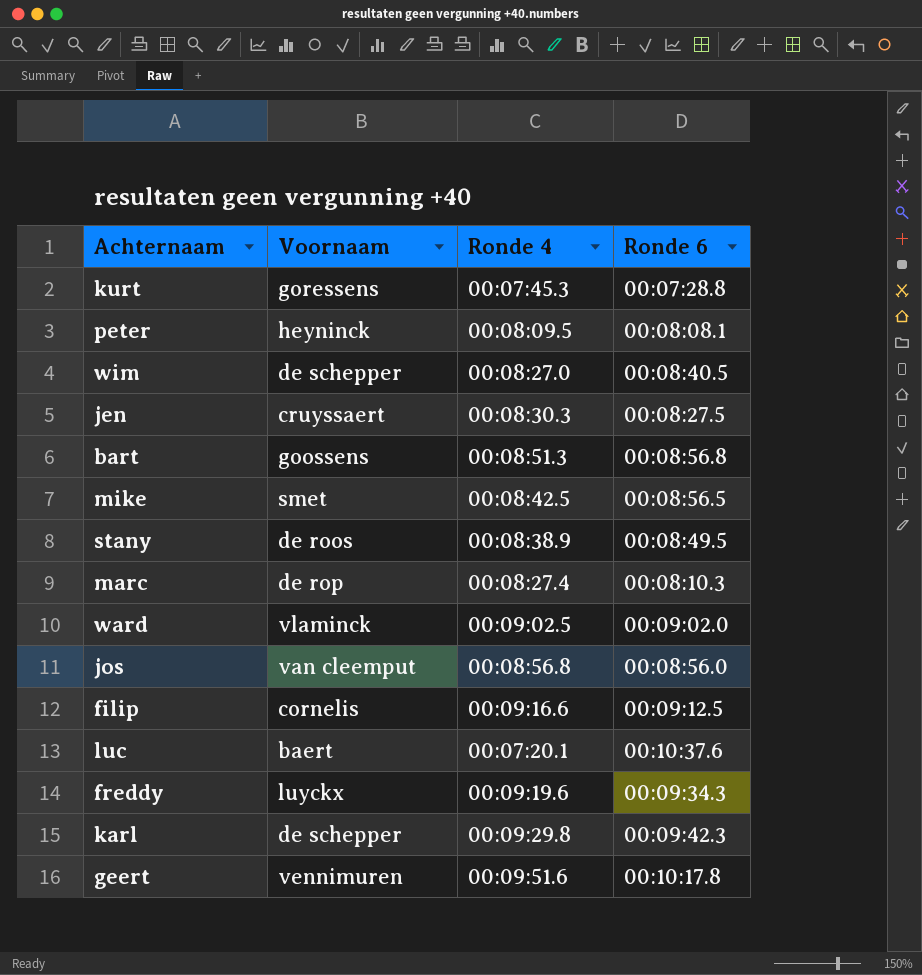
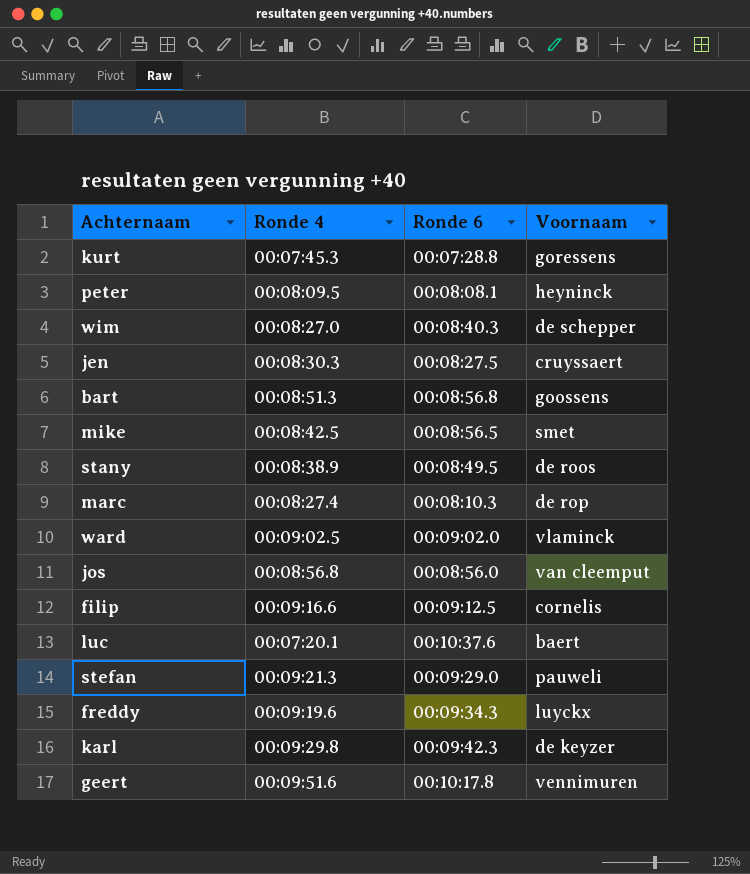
column Voornaam | position: 2 -> 4
wim | Ronde 6: 00:08:40.5 -> 00:08:40.3
row stefan: none -> 00:09:21.3 | 00:09:29.0 | pauweli
karl | Voornaam: de schepper -> de keyzer

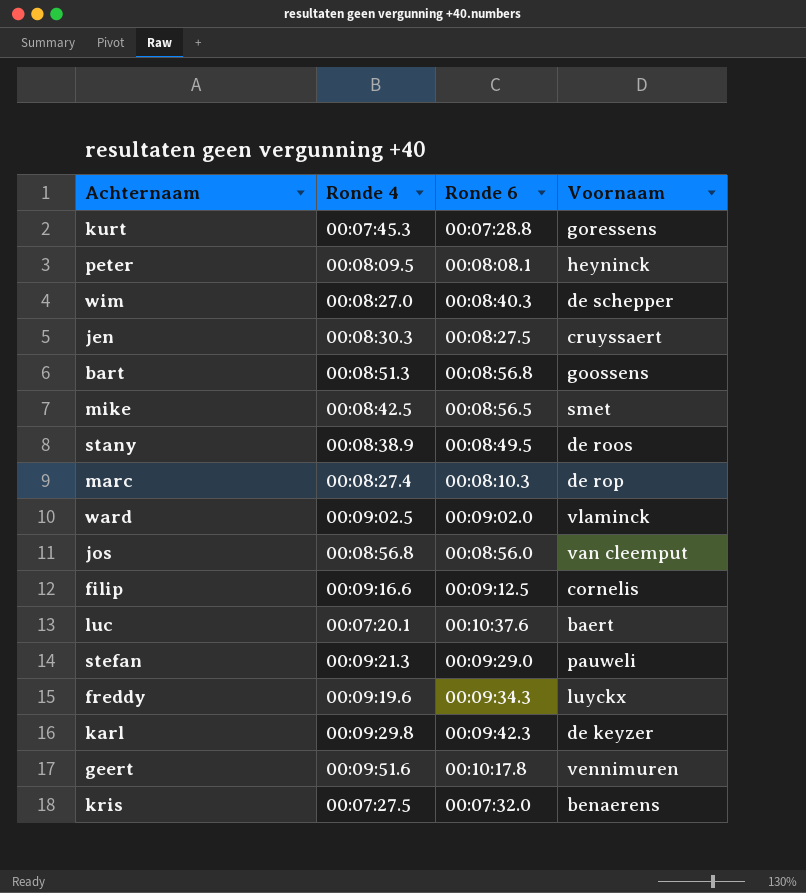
row kris: none -> 00:07:27.5 | 00:07:32.0 | benaerens

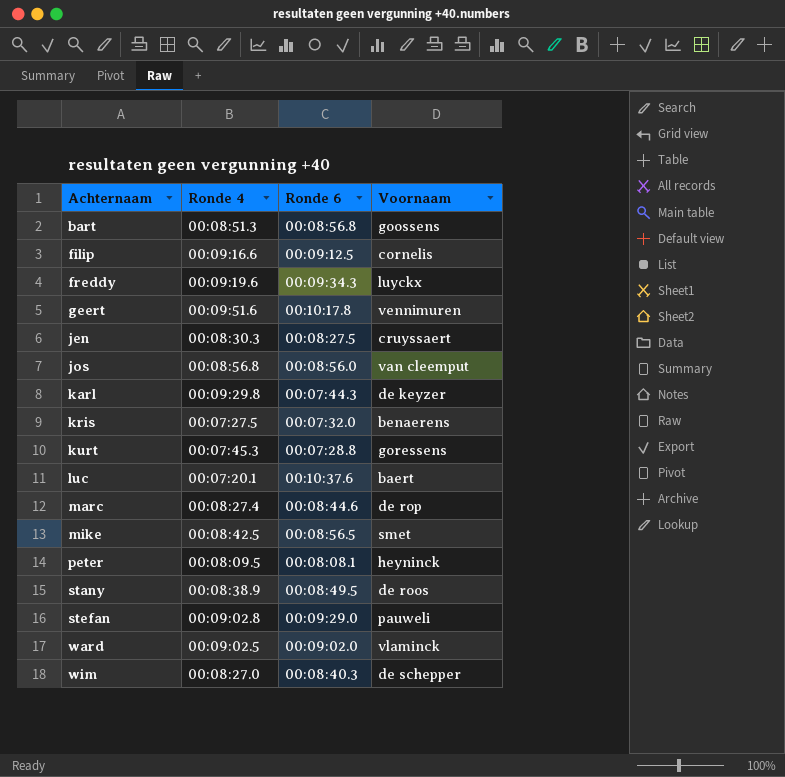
row order: none -> Achternaam ascending
karl | Ronde 6: 00:09:42.3 -> 00:07:44.3
marc | Ronde 6: 00:08:10.3 -> 00:08:44.6
stefan | Ronde 4: 00:09:21.3 -> 00:09:02.8

